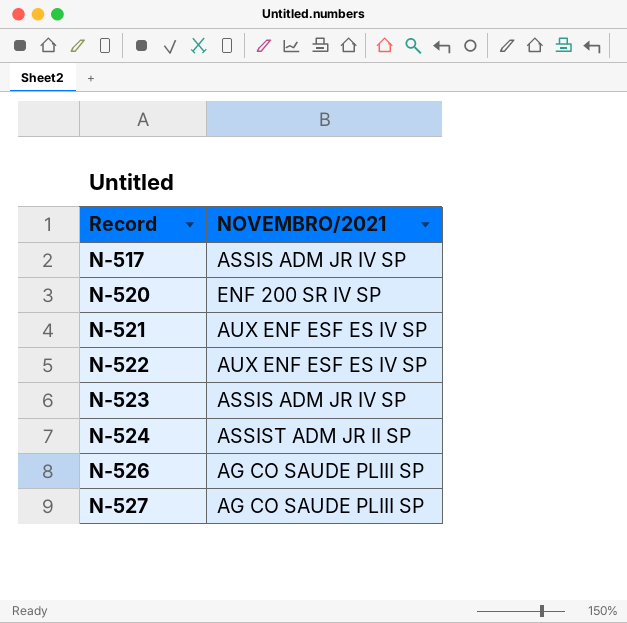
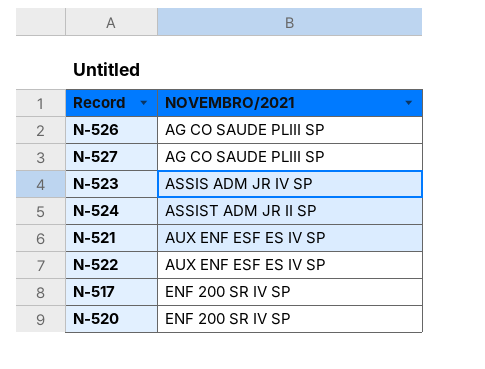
row order: Record ascending -> NOVEMBRO/2021 ascending
N-517 | NOVEMBRO/2021: ASSIS ADM JR IV SP -> ENF 200 SR IV SP

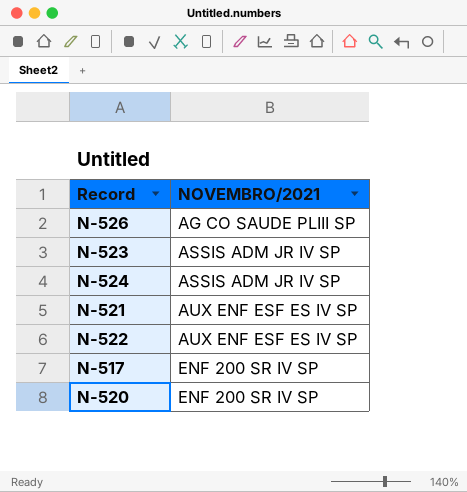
row N-527: AG CO SAUDE PLIII SP -> none
N-524 | NOVEMBRO/2021: ASSIST ADM JR II SP -> ASSIS ADM JR IV SP

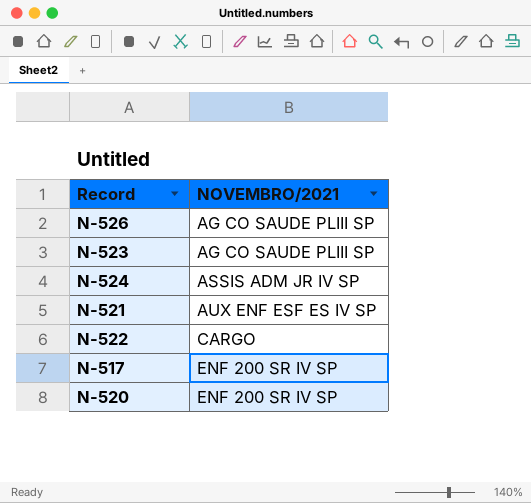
N-523 | NOVEMBRO/2021: ASSIS ADM JR IV SP -> AG CO SAUDE PLIII SP
N-522 | NOVEMBRO/2021: AUX ENF ESF ES IV SP -> CARGO

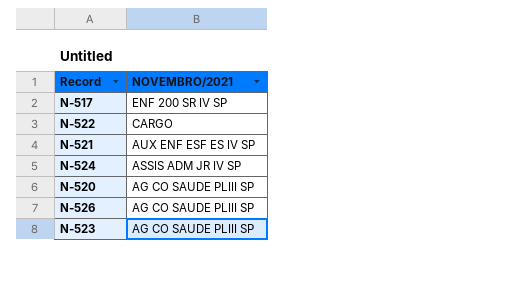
row order: NOVEMBRO/2021 ascending -> NOVEMBRO/2021 descending
N-520 | NOVEMBRO/2021: ENF 200 SR IV SP -> AG CO SAUDE PLIII SP

